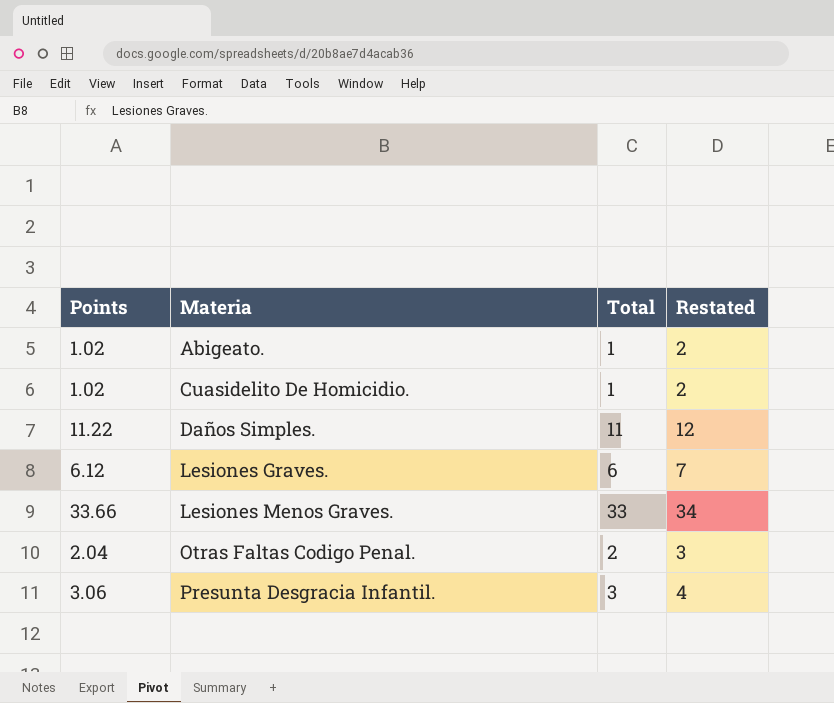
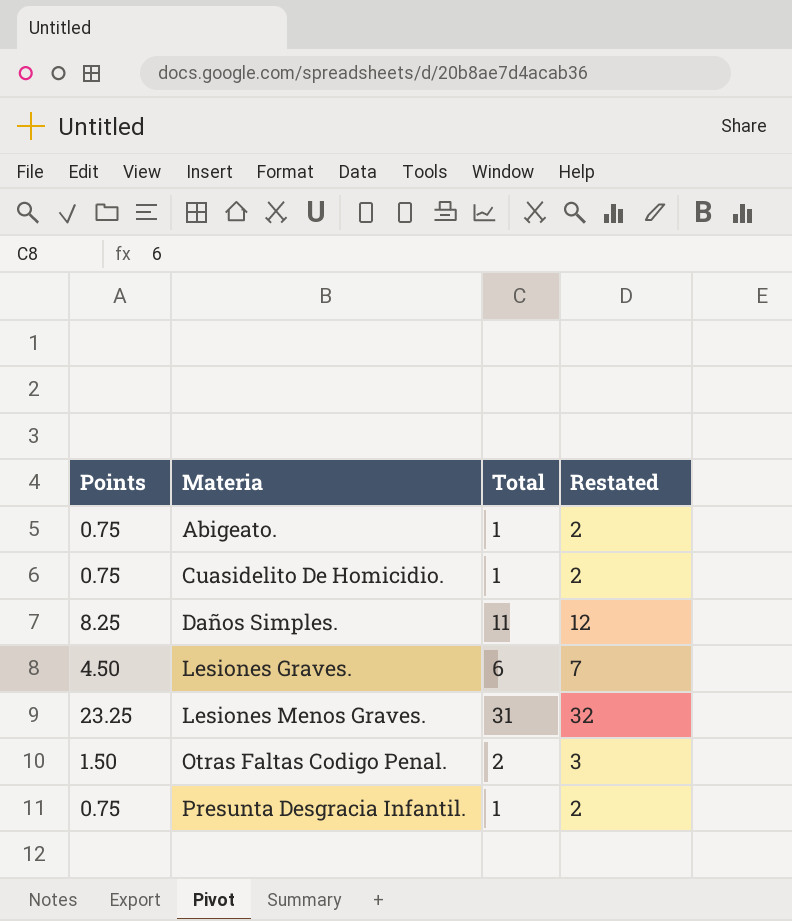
column Points | formula: [Total] * 1.02 -> [Total] * 0.75
Lesiones Menos Graves. | Total: 33 -> 31
Lesiones Menos Graves. | Restated: 34 -> 32
Presunta Desgracia Infantil. | Total: 3 -> 1
Presunta Desgracia Infantil. | Restated: 4 -> 2

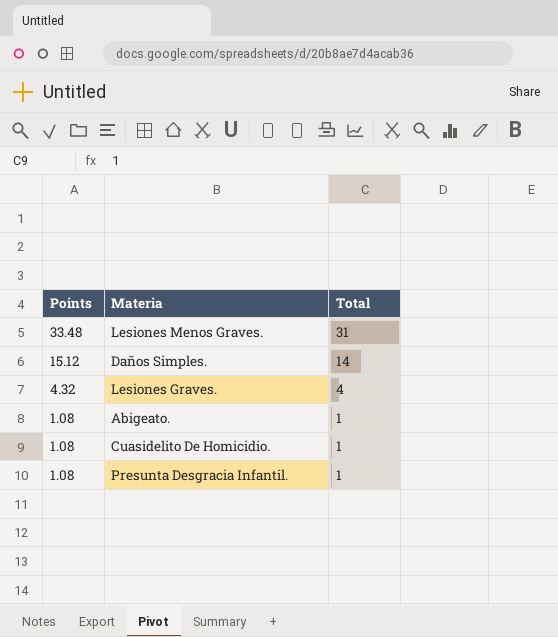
row order: Materia ascending -> Points descending
column Restated | formula: [Total] + 1 -> none
column Points | formula: [Total] * 0.75 -> [Total] * 1.08
row Otras Faltas Codigo Penal.: 1.50 | 2 | 3 -> none
Daños Simples. | Total: 11 -> 14
Lesiones Graves. | Total: 6 -> 4

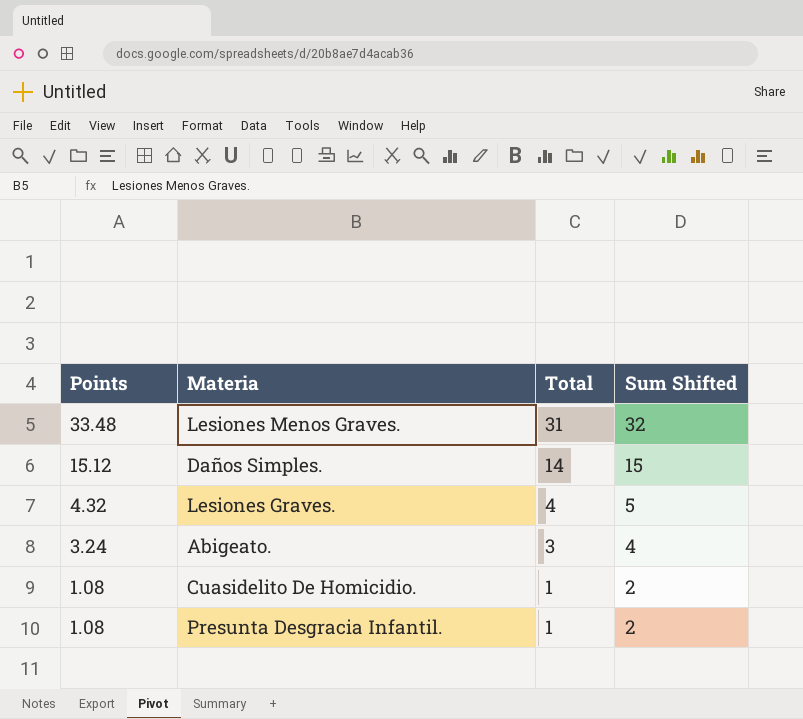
column Sum Shifted | formula: none -> [Total] + 1
Abigeato. | Points: 1.08 -> 3.24
Abigeato. | Total: 1 -> 3

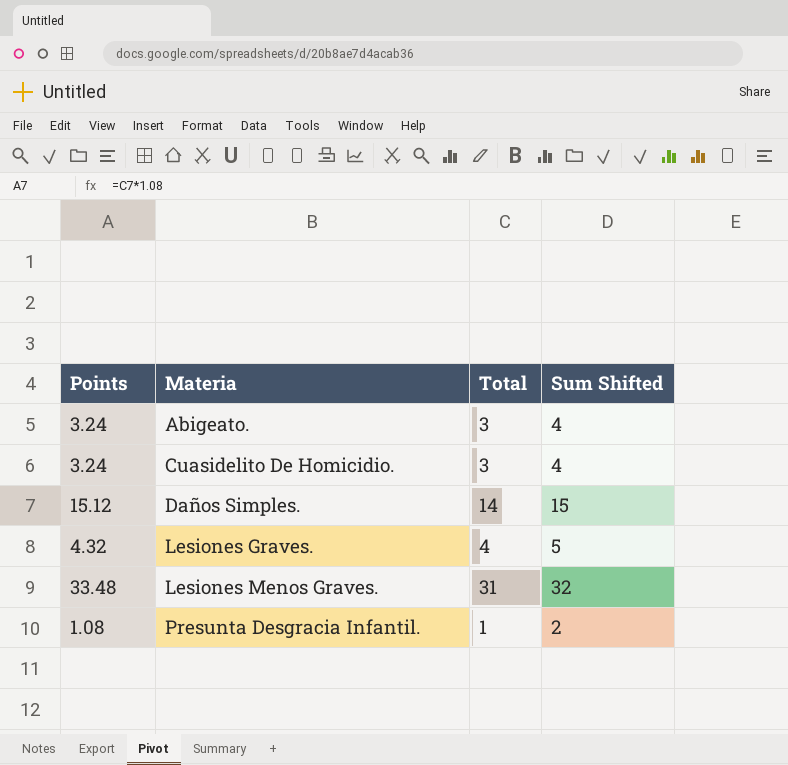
row order: Points descending -> Materia ascending
Cuasidelito De Homicidio. | Points: 1.08 -> 3.24
Cuasidelito De Homicidio. | Total: 1 -> 3
Cuasidelito De Homicidio. | Sum Shifted: 2 -> 4

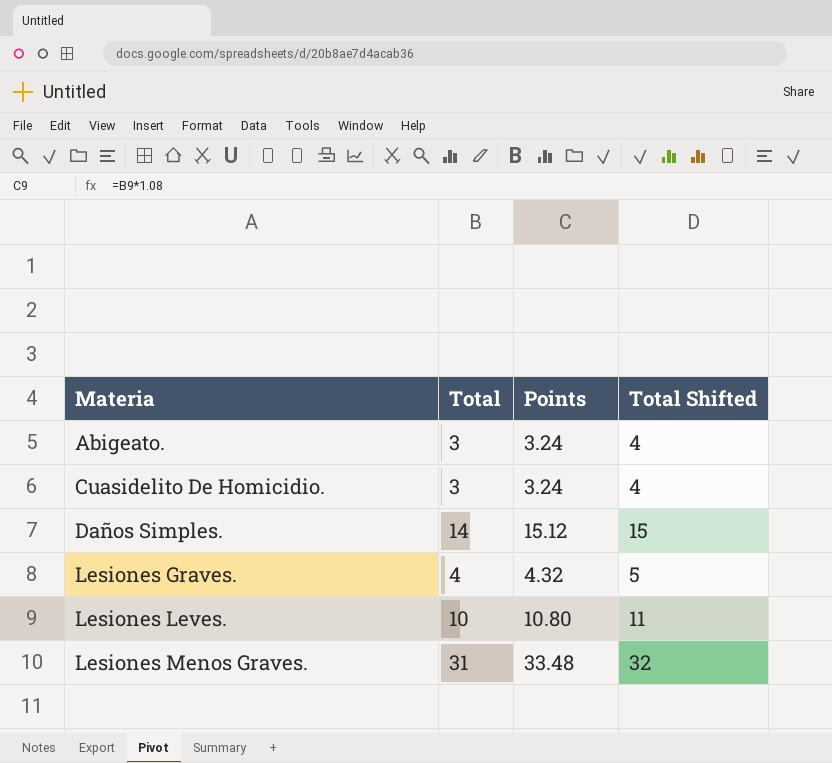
column Points | position: 1 -> 3
column name: Sum Shifted -> Total Shifted
row Presunta Desgracia Infantil.: 1.08 | 1 | 2 -> none
row Lesiones Leves.: none -> 10 | 10.80 | 11

